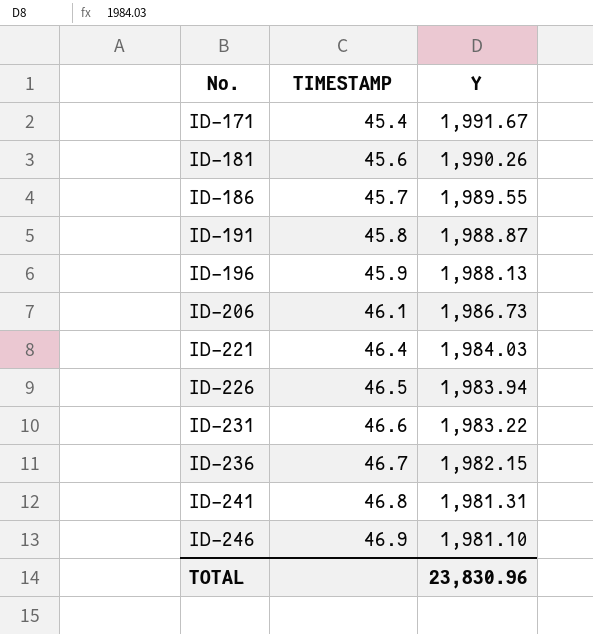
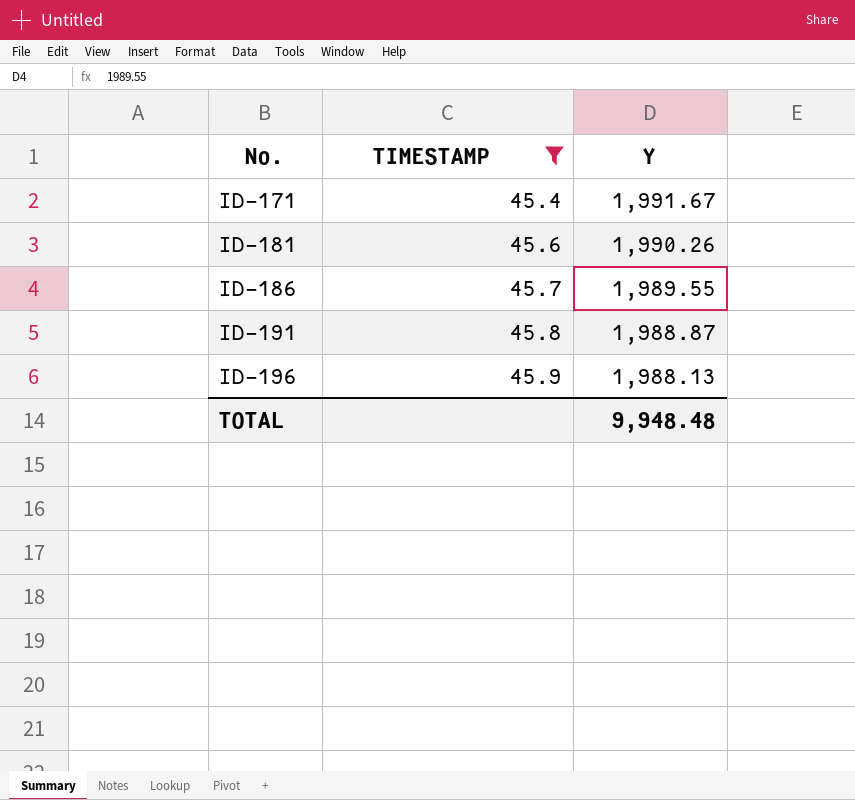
filter: none -> TIMESTAMP <= 45.9
TOTAL | Y: 23,830.96 -> 9,948.48

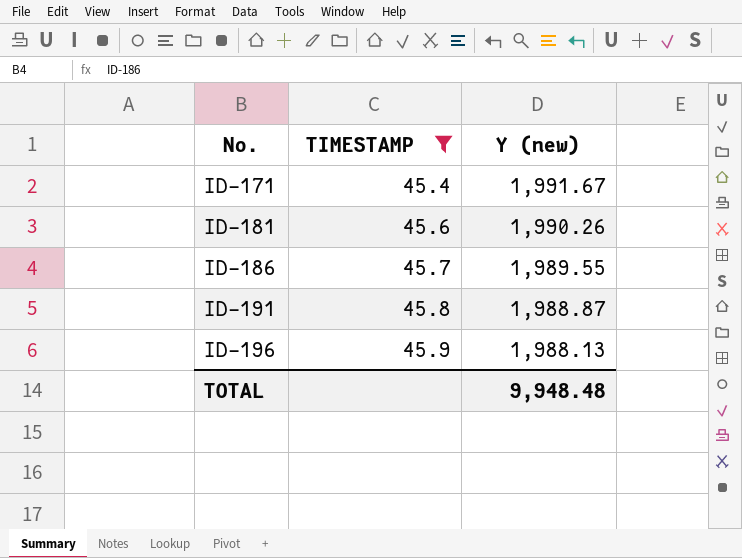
column name: Y -> Y (new)

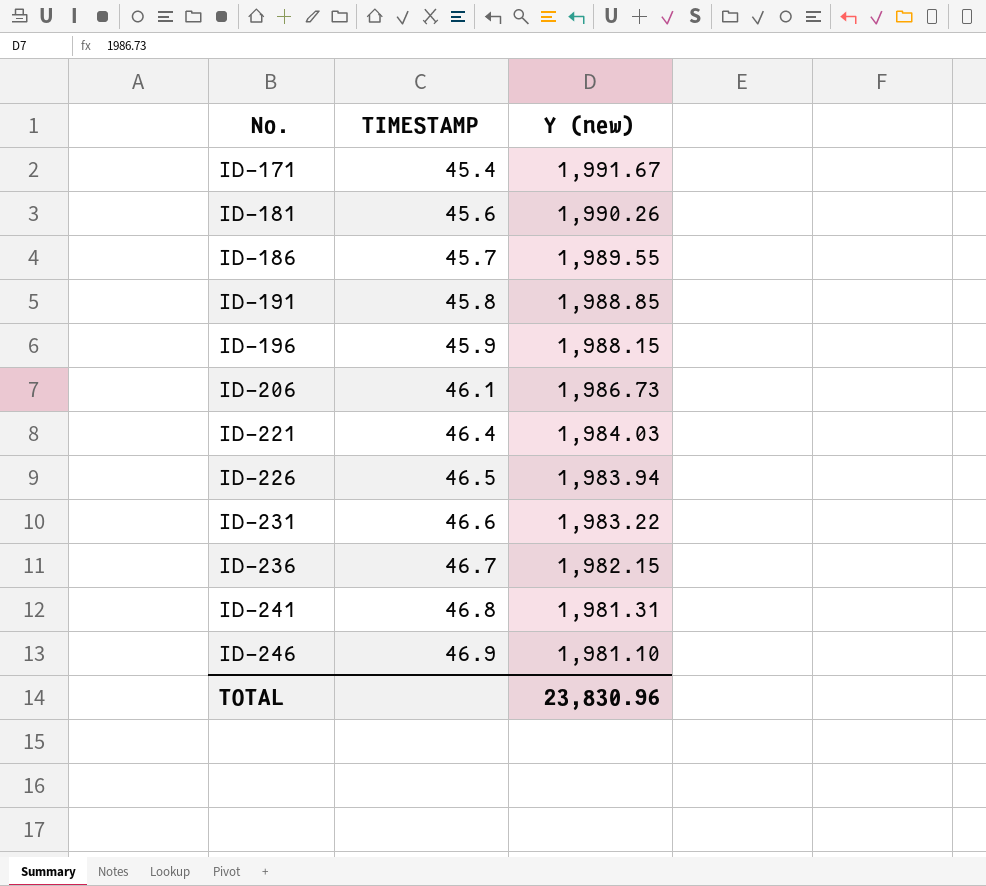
filter: TIMESTAMP <= 45.9 -> none
ID-191 | Y (new): 1,988.87 -> 1,988.85
ID-196 | Y (new): 1,988.13 -> 1,988.15
TOTAL | Y (new): 9,948.48 -> 23,830.96

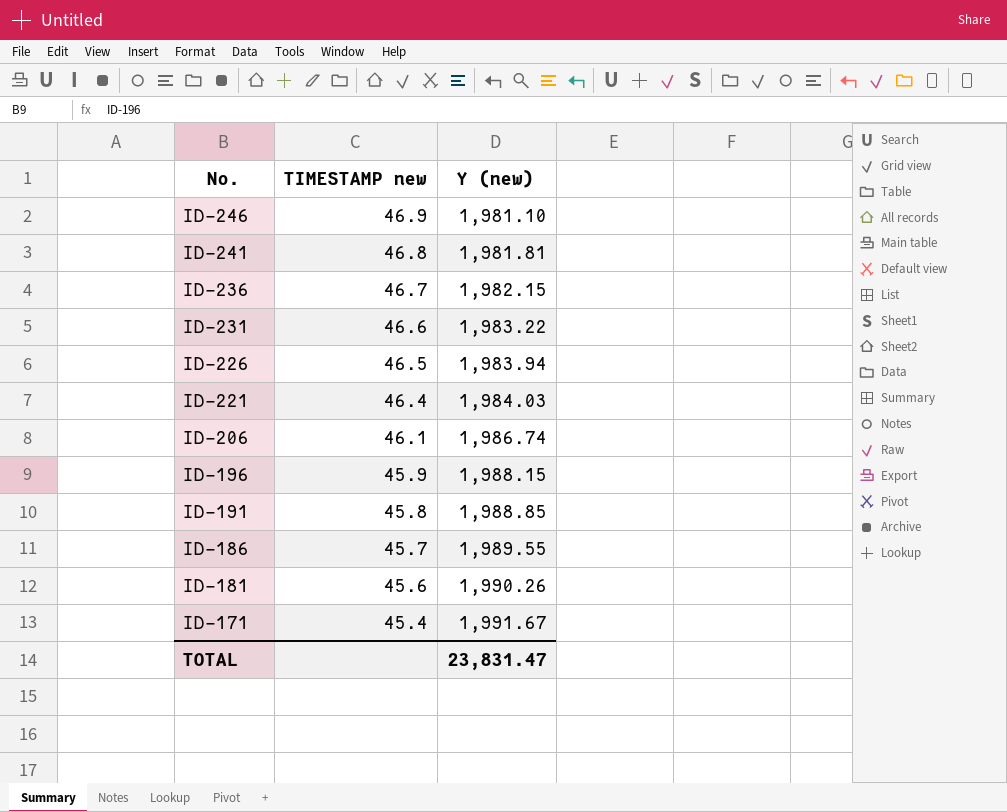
row order: No. ascending -> No. descending
column name: TIMESTAMP -> TIMESTAMP new
ID-241 | Y (new): 1,981.31 -> 1,981.81
ID-206 | Y (new): 1,986.73 -> 1,986.74
TOTAL | Y (new): 23,830.96 -> 23,831.47

